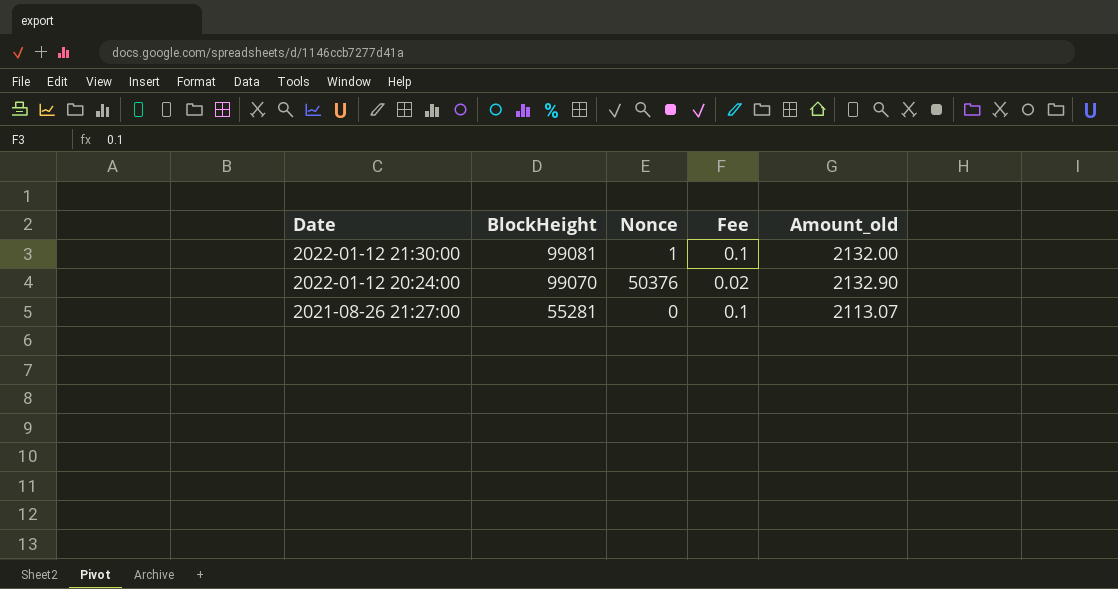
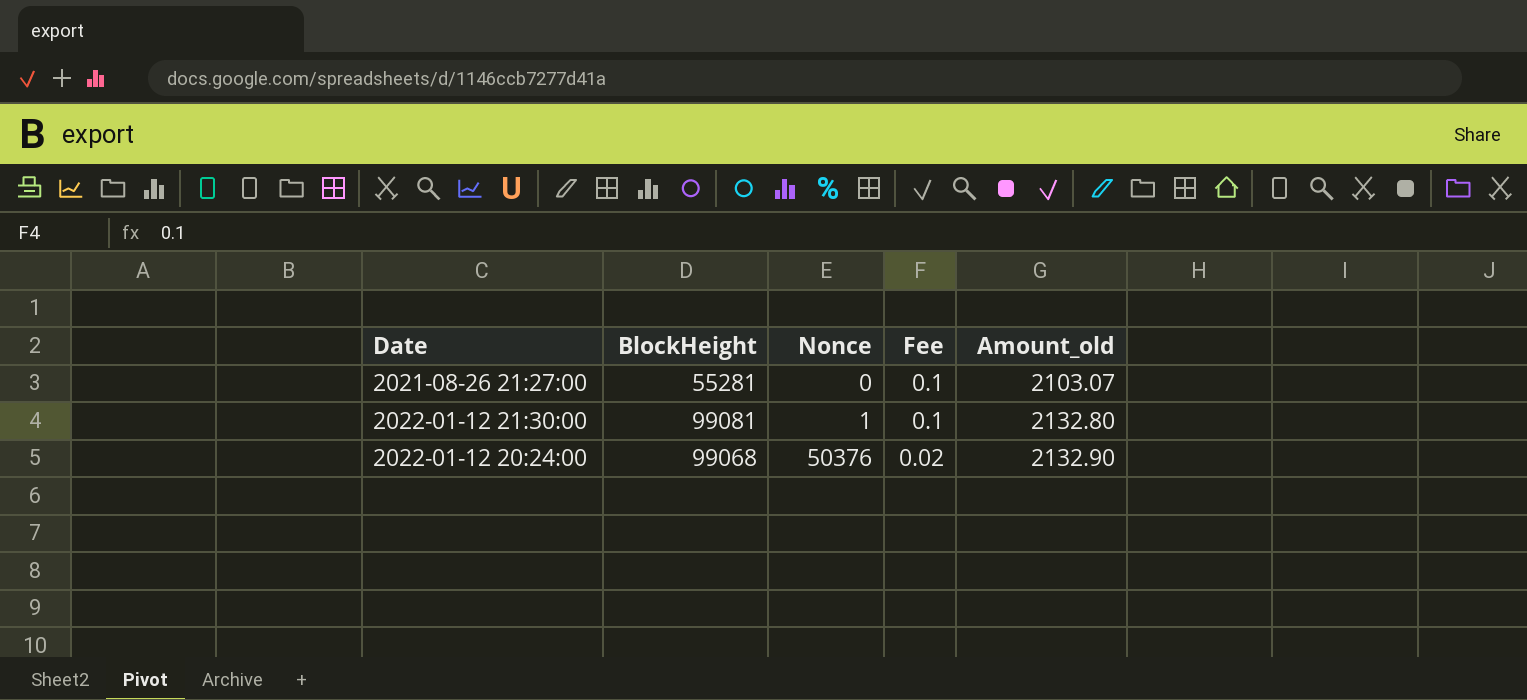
row order: Date descending -> Nonce ascending
2021-08-26 21:27:00 | Amount_old: 2113.07 -> 2103.07
2022-01-12 21:30:00 | Amount_old: 2132.00 -> 2132.80
2022-01-12 20:24:00 | BlockHeight: 99070 -> 99068

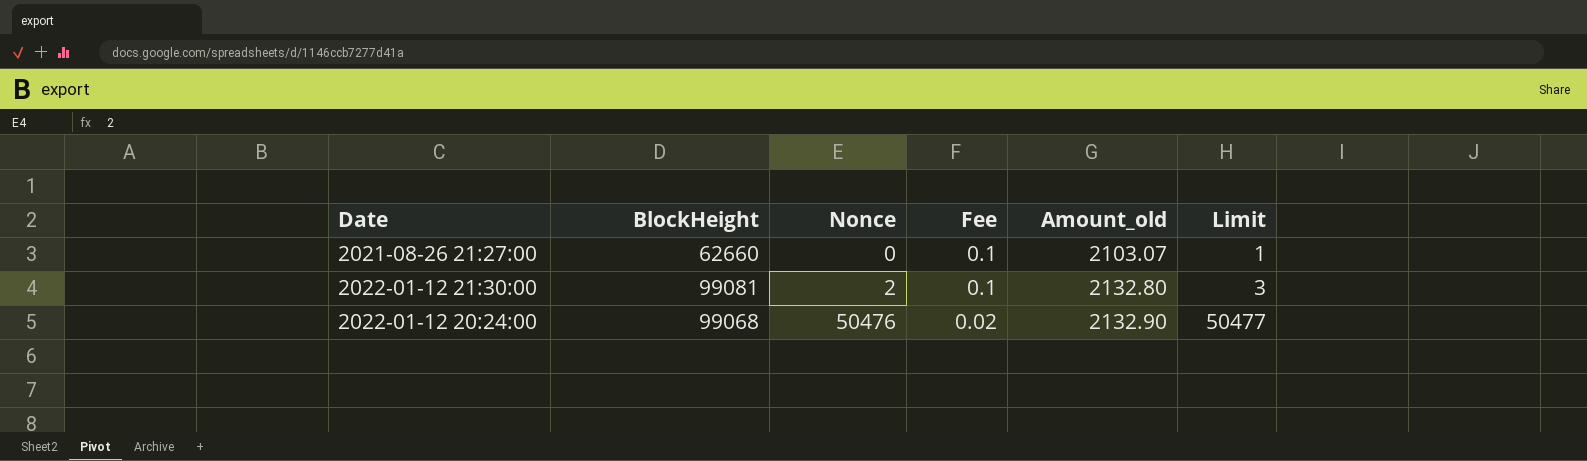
column Limit | formula: none -> [Nonce] + 1
2021-08-26 21:27:00 | BlockHeight: 55281 -> 62660
2022-01-12 21:30:00 | Nonce: 1 -> 2
2022-01-12 20:24:00 | Nonce: 50376 -> 50476

